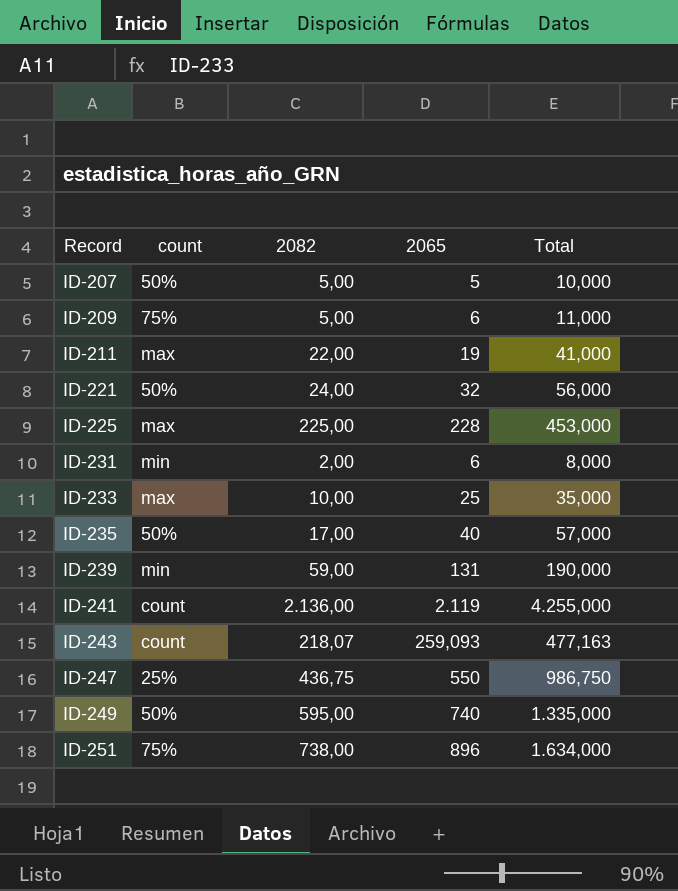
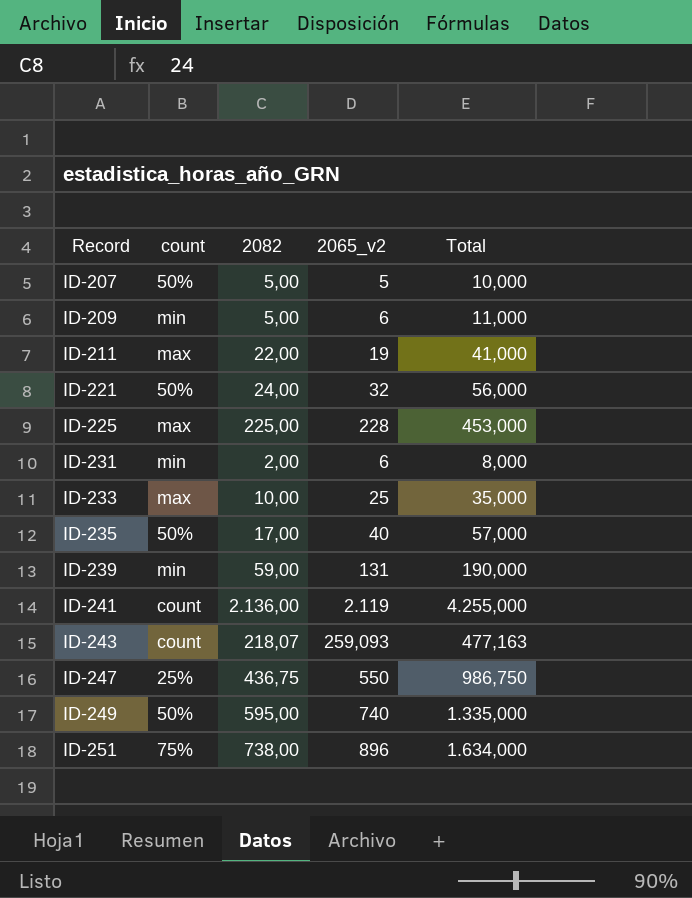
column name: 2065 -> 2065_v2
ID-209 | count: 75% -> min

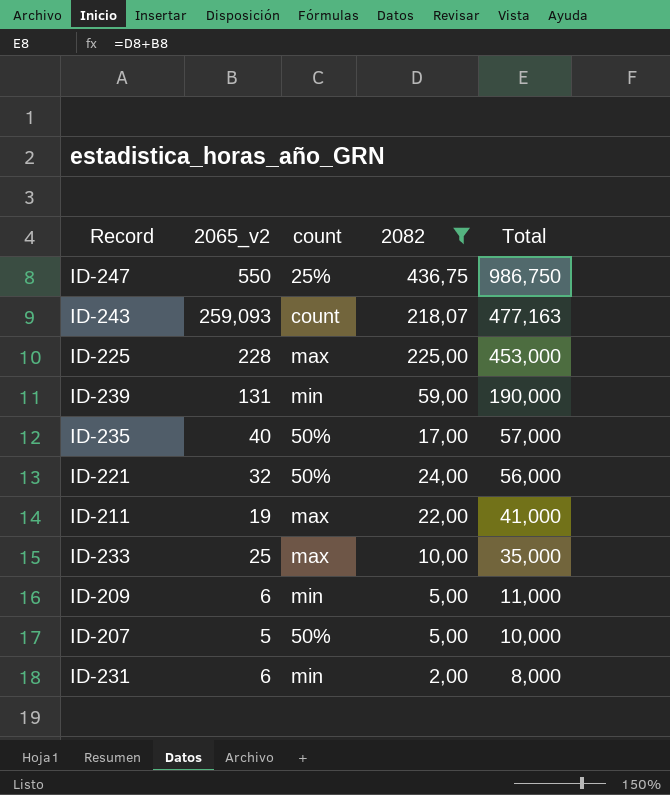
filter: none -> 2082 <= 436,75
row order: Record ascending -> Total descending
column 2065_v2 | position: 4 -> 2

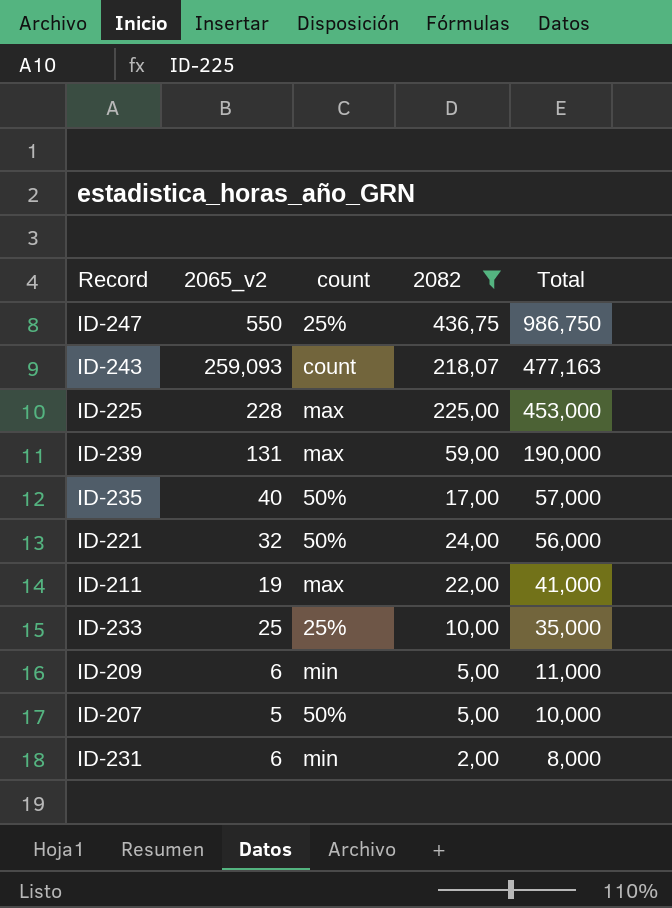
ID-239 | count: min -> max
ID-233 | count: max -> 25%

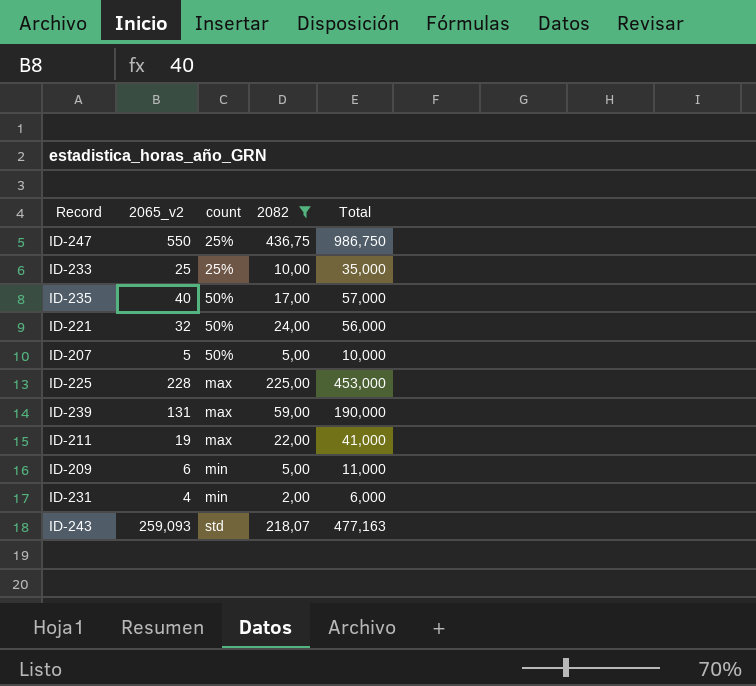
row order: Total descending -> count ascending
ID-231 | 2065_v2: 6 -> 4
ID-231 | Total: 8,000 -> 6,000
ID-243 | count: count -> std

